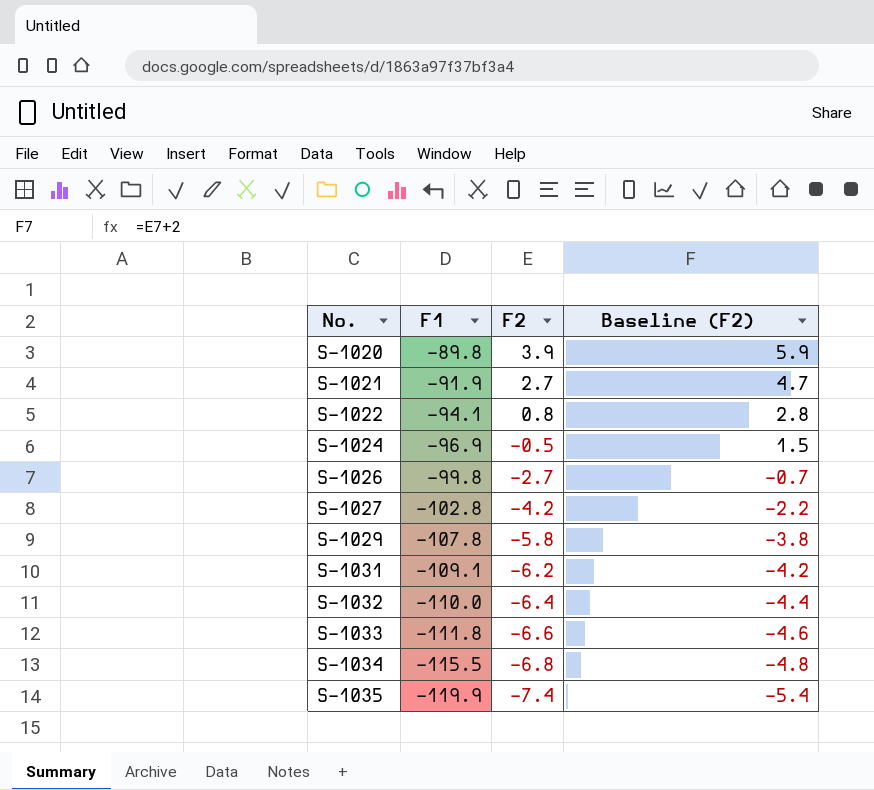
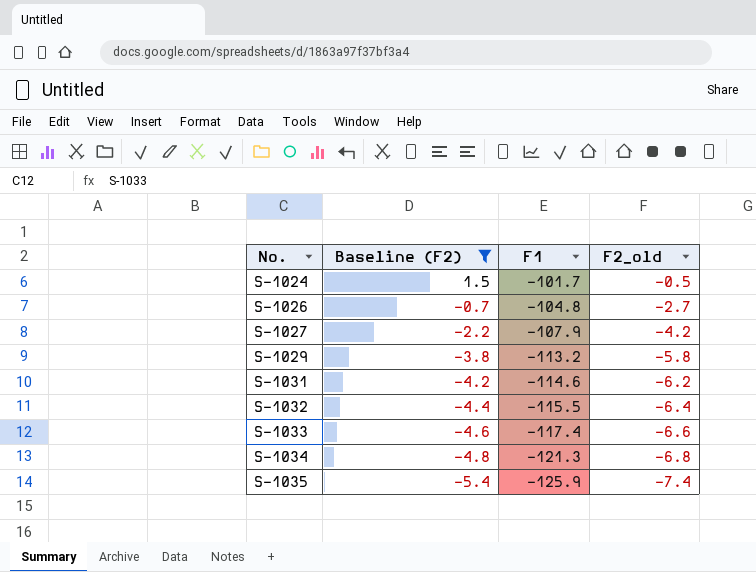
filter: none -> Baseline (F2) <= 1.5
column Baseline (F2) | position: 4 -> 2
column name: F2 -> F2_old
S-1024 | F1: -96.9 -> -101.7
S-1026 | F1: -99.8 -> -104.8
S-1027 | F1: -102.8 -> -107.9
S-1029 | F1: -107.8 -> -113.2
S-1031 | F1: -109.1 -> -114.6
S-1032 | F1: -110.0 -> -115.5
S-1033 | F1: -111.8 -> -117.4
S-1034 | F1: -115.5 -> -121.3
S-1035 | F1: -119.9 -> -125.9

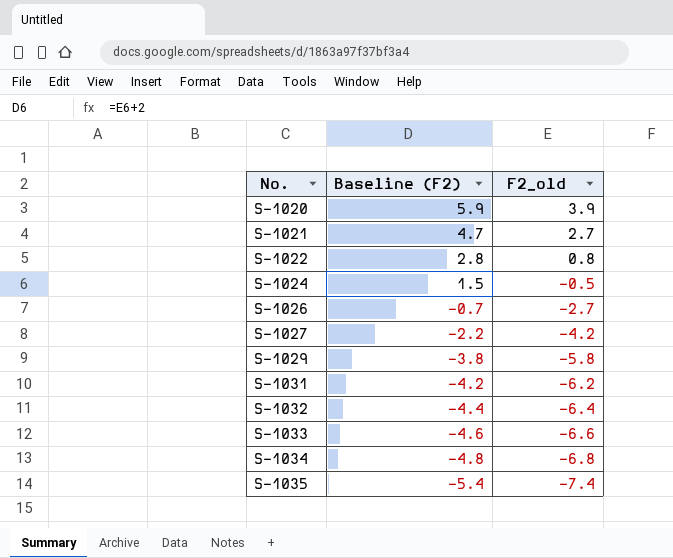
filter: Baseline (F2) <= 1.5 -> none
column F1 | position: 3 -> none

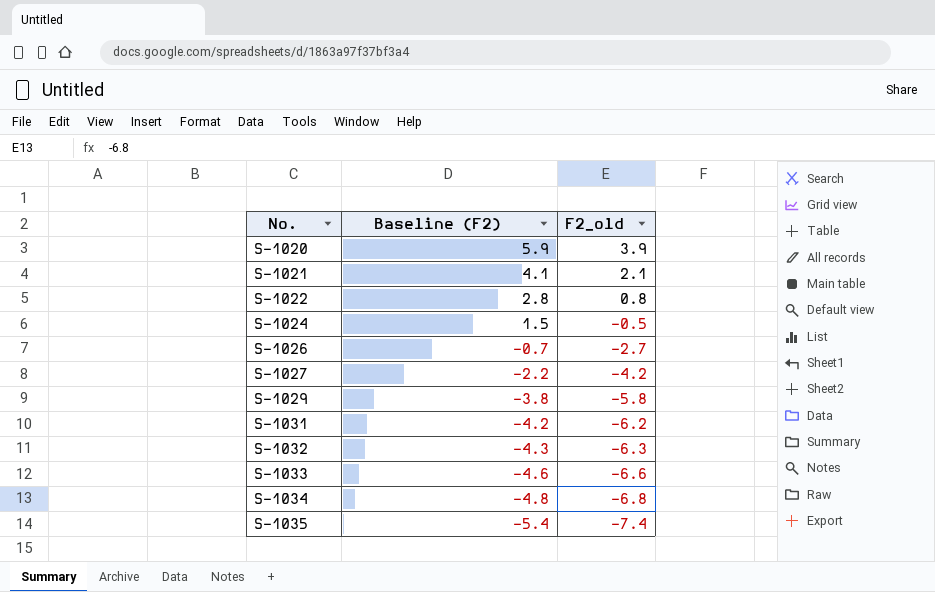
S-1021 | Baseline (F2): 4.7 -> 4.1
S-1021 | F2_old: 2.7 -> 2.1
S-1032 | Baseline (F2): -4.4 -> -4.3
S-1032 | F2_old: -6.4 -> -6.3

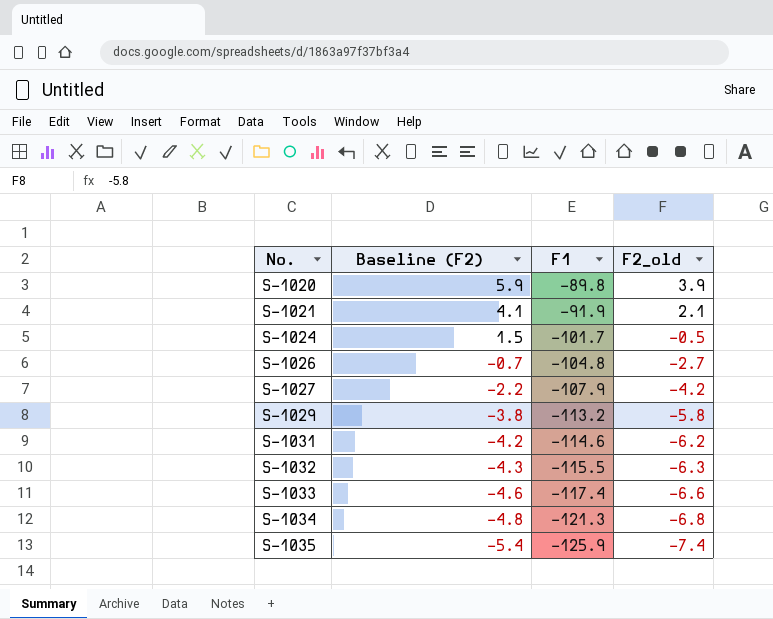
column F1 | position: none -> 3
row S-1022: 2.8 | 0.8 -> none

